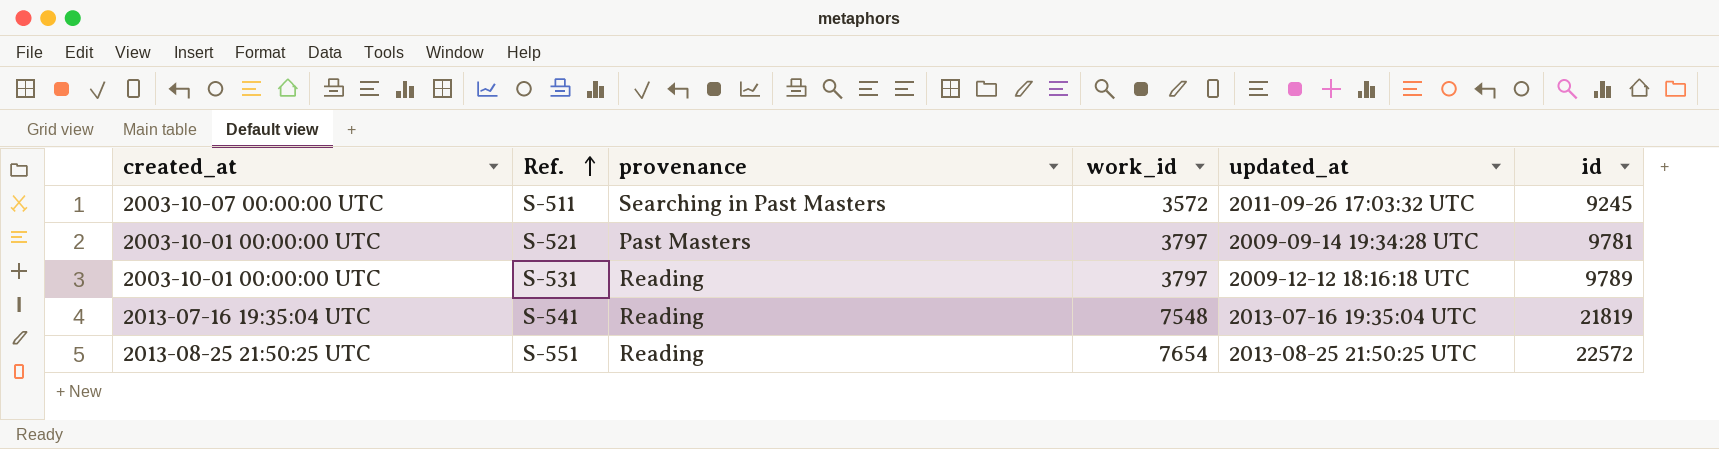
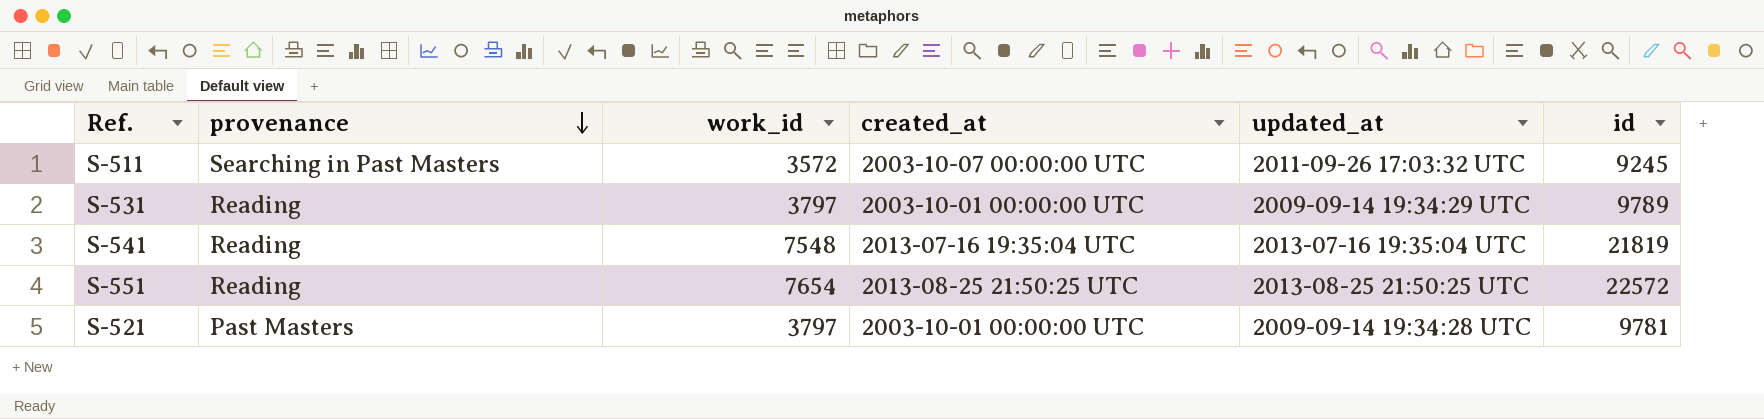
row order: Ref. ascending -> provenance descending
column created_at | position: 1 -> 4
S-531 | updated_at: 2009-12-12 18:16:18 UTC -> 2009-09-14 19:34:29 UTC

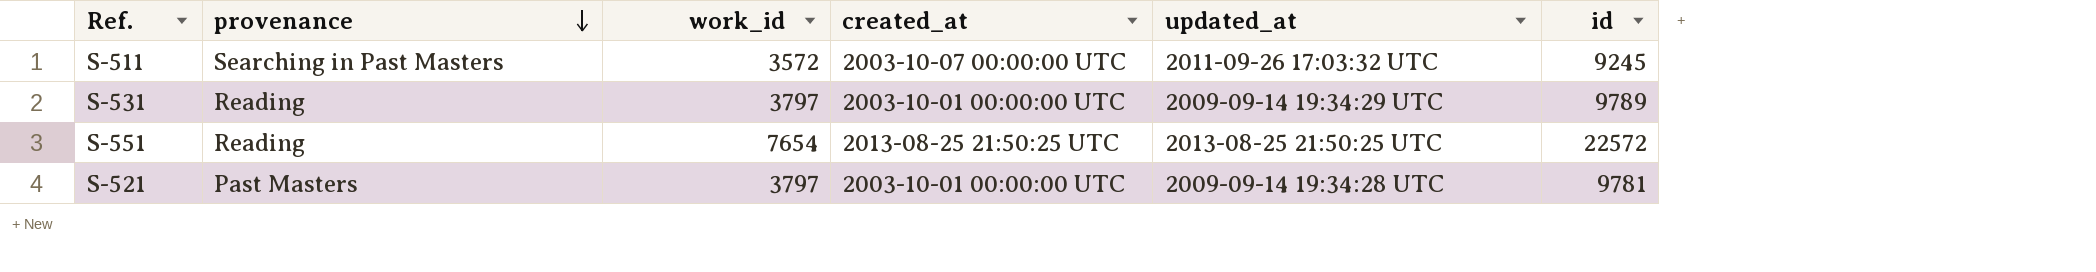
row S-541: Reading | 7548 | 2013-07-16 19:35:04 UTC | 2013-07-16 19:35:04 UTC | 21819 -> none

